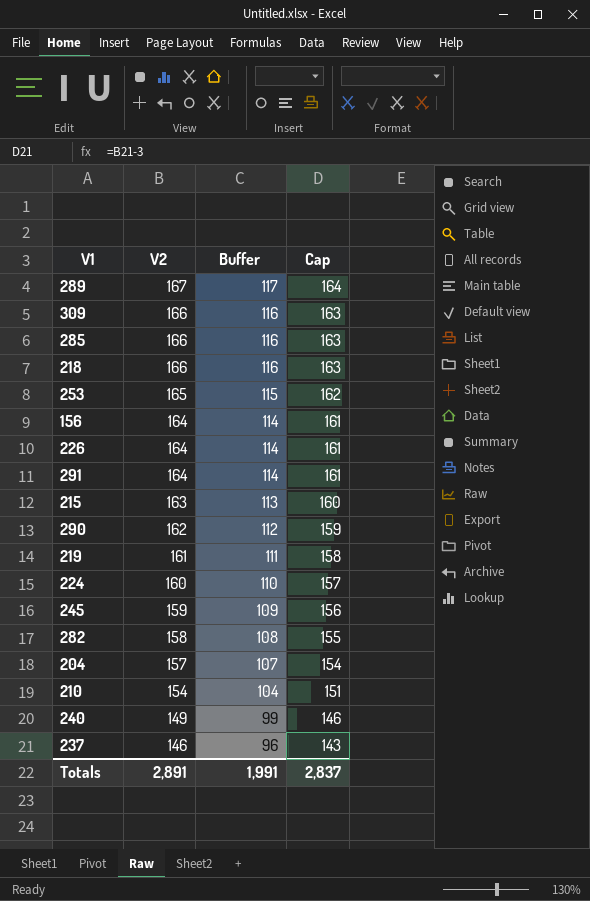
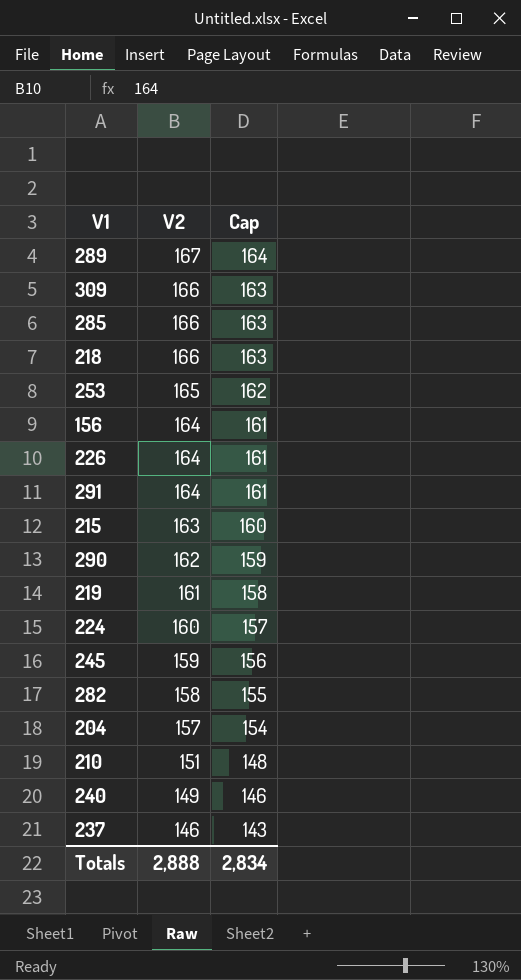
column Buffer | formula: [V2] - 50 -> none
210 | V2: 154 -> 151
210 | Cap: 151 -> 148
Totals | V2: 2,891 -> 2,888
Totals | Cap: 2,837 -> 2,834

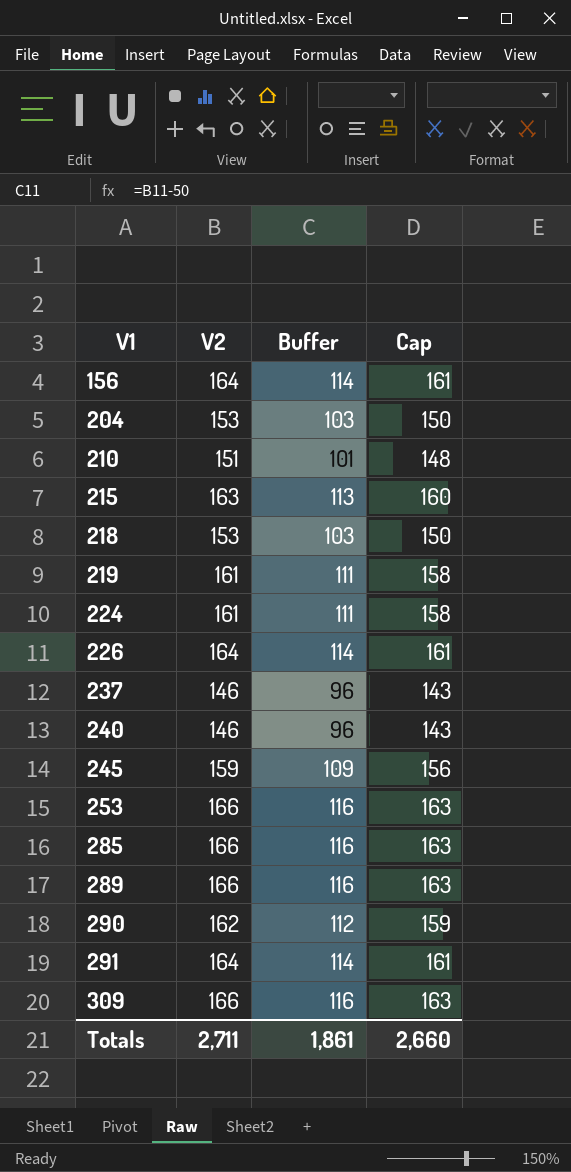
row order: V2 descending -> V1 ascending
column Buffer | formula: none -> [V2] - 50
row 282: 158 | 155 -> none
204 | V2: 157 -> 153
204 | Cap: 154 -> 150
218 | V2: 166 -> 153
218 | Cap: 163 -> 150
224 | V2: 160 -> 161
224 | Cap: 157 -> 158
240 | V2: 149 -> 146
240 | Cap: 146 -> 143
253 | V2: 165 -> 166
253 | Cap: 162 -> 163
289 | V2: 167 -> 166
289 | Cap: 164 -> 163
Totals | V2: 2,888 -> 2,711
Totals | Cap: 2,834 -> 2,660

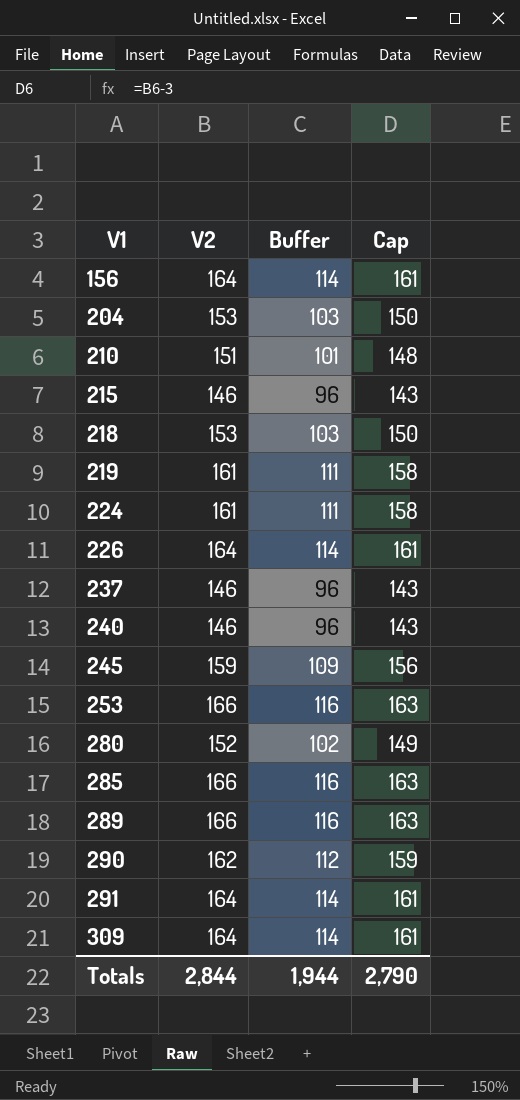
215 | V2: 163 -> 146
215 | Buffer: 113 -> 96
215 | Cap: 160 -> 143
row 280: none -> 152 | 102 | 149
309 | V2: 166 -> 164
309 | Buffer: 116 -> 114
309 | Cap: 163 -> 161
Totals | V2: 2,711 -> 2,844
Totals | Buffer: 1,861 -> 1,944
Totals | Cap: 2,660 -> 2,790

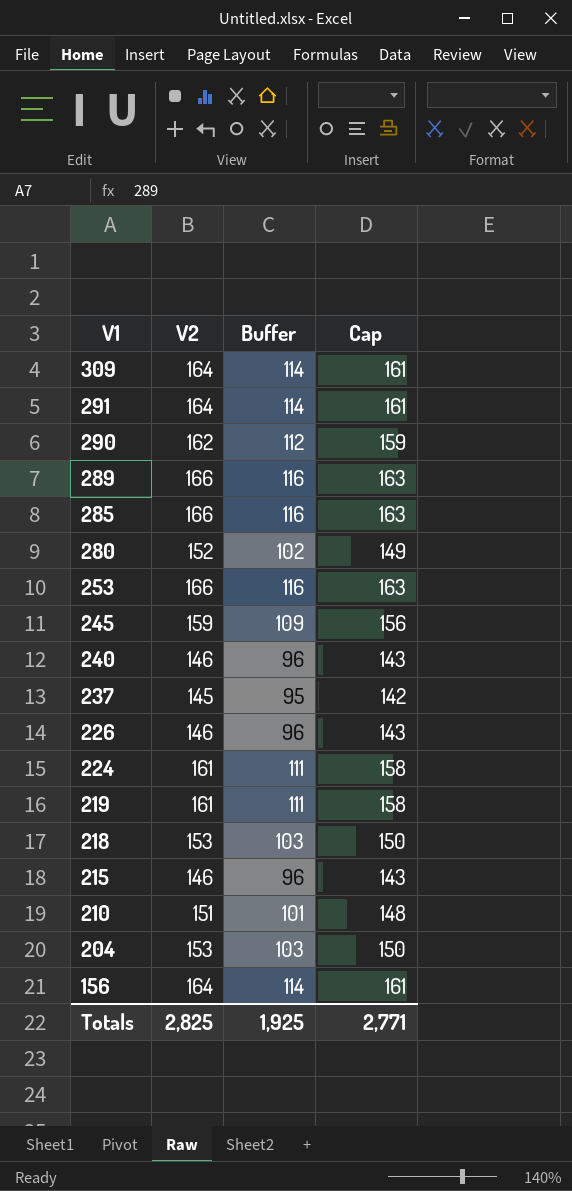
row order: V1 ascending -> V1 descending
237 | V2: 146 -> 145
237 | Buffer: 96 -> 95
237 | Cap: 143 -> 142
226 | V2: 164 -> 146
226 | Buffer: 114 -> 96
226 | Cap: 161 -> 143
Totals | V2: 2,844 -> 2,825
Totals | Buffer: 1,944 -> 1,925
Totals | Cap: 2,790 -> 2,771

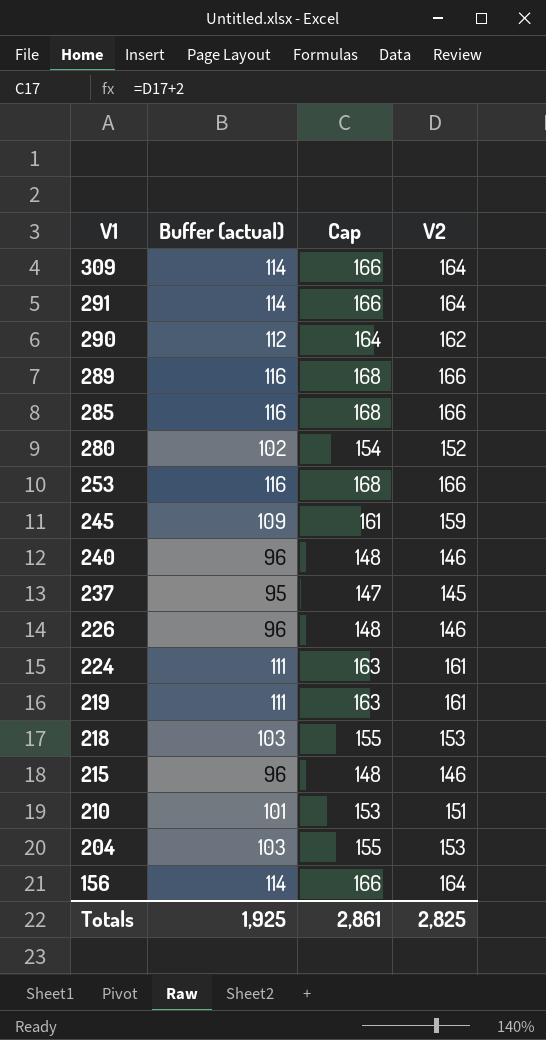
column name: Buffer -> Buffer (actual)
column Cap | formula: [V2] - 3 -> [V2] + 2
column V2 | position: 2 -> 4
Totals | Cap: 2,771 -> 2,861

